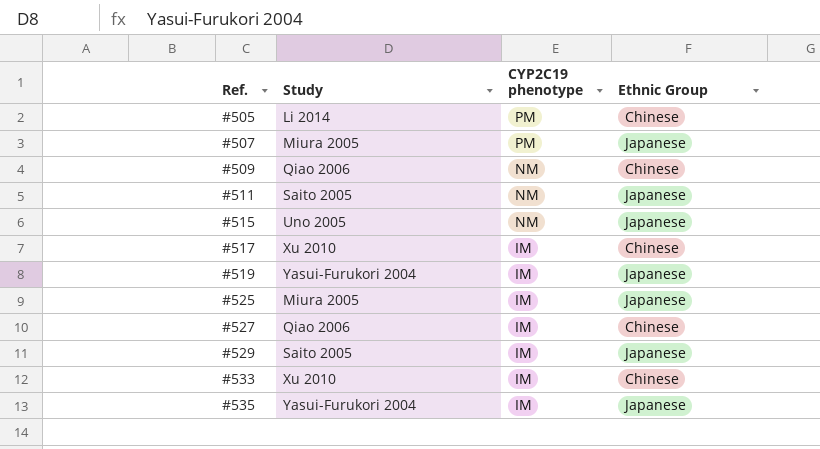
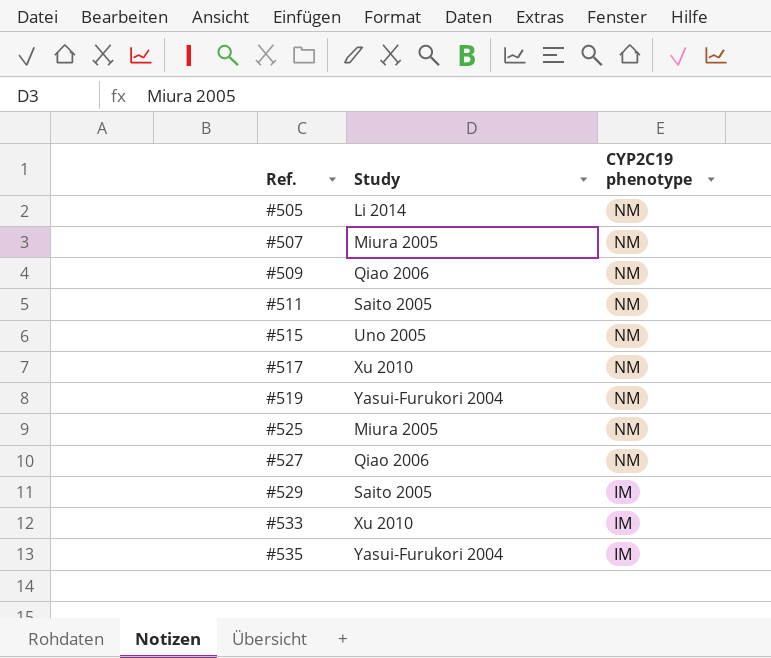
column Ethnic Group | position: 4 -> none
#505 | CYP2C19 phenotype: PM -> NM
#507 | CYP2C19 phenotype: PM -> NM
#517 | CYP2C19 phenotype: IM -> NM
#519 | CYP2C19 phenotype: IM -> NM
#525 | CYP2C19 phenotype: IM -> NM
#527 | CYP2C19 phenotype: IM -> NM

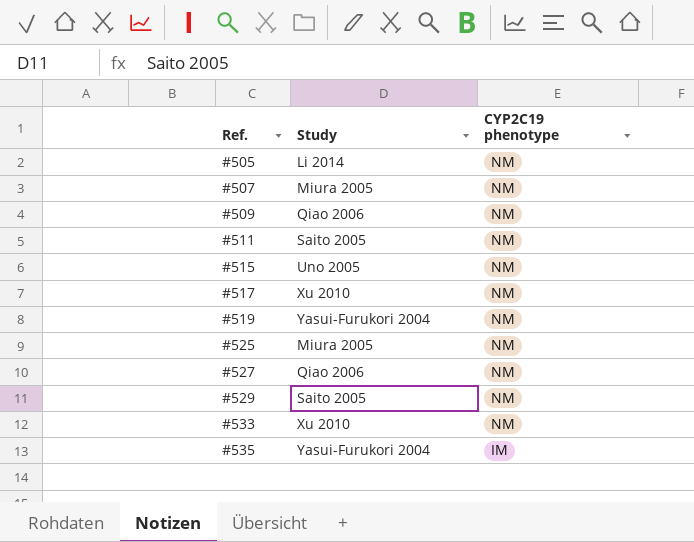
#529 | CYP2C19 phenotype: IM -> NM
#533 | CYP2C19 phenotype: IM -> NM

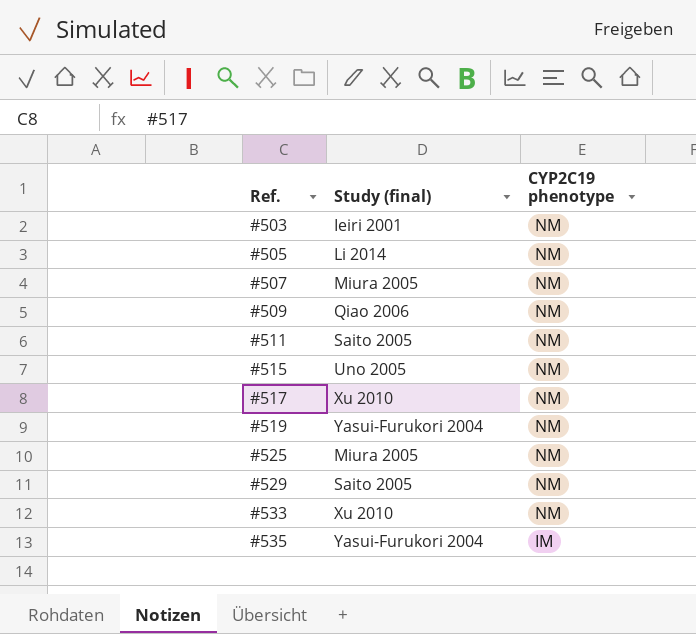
column name: Study -> Study (final)
row #527: Qiao 2006 | NM -> none
row #503: none -> Ieiri 2001 | NM

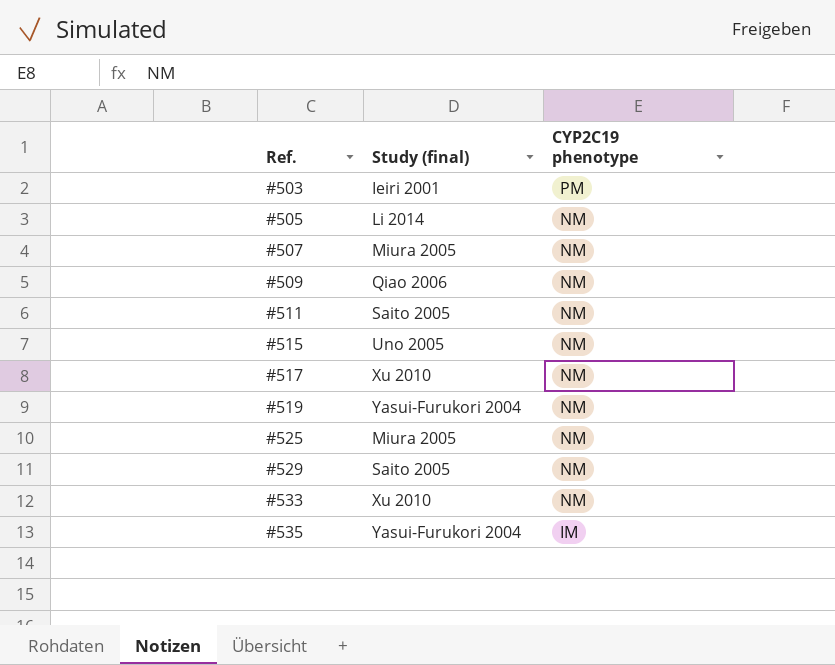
#503 | CYP2C19 phenotype: NM -> PM

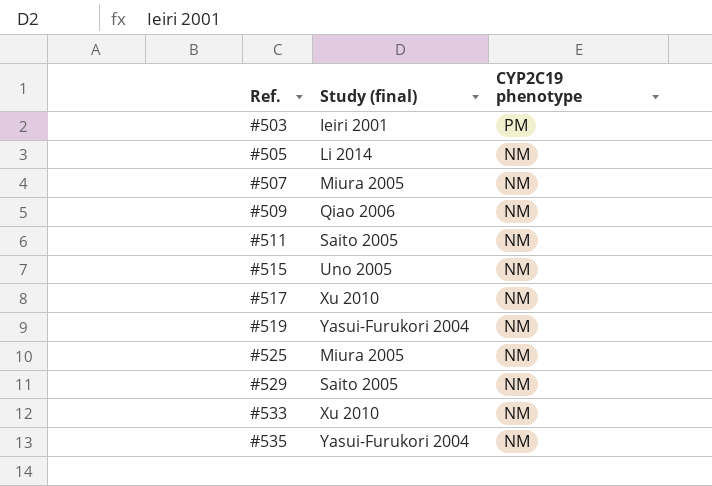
#535 | CYP2C19 phenotype: IM -> NM

